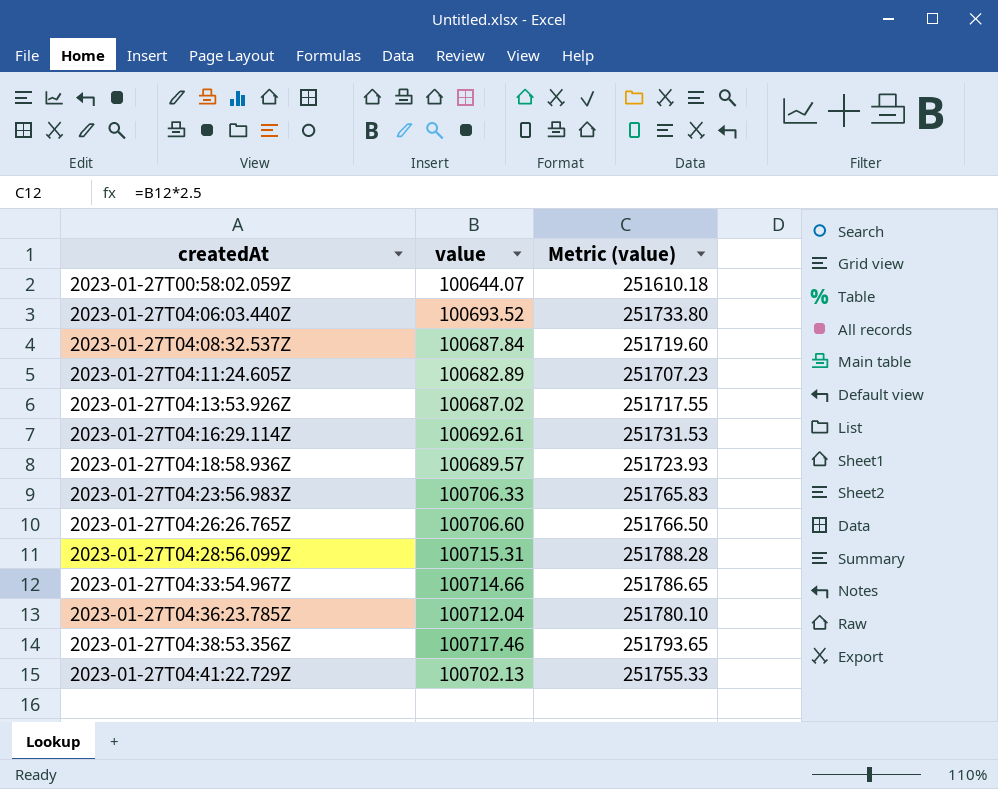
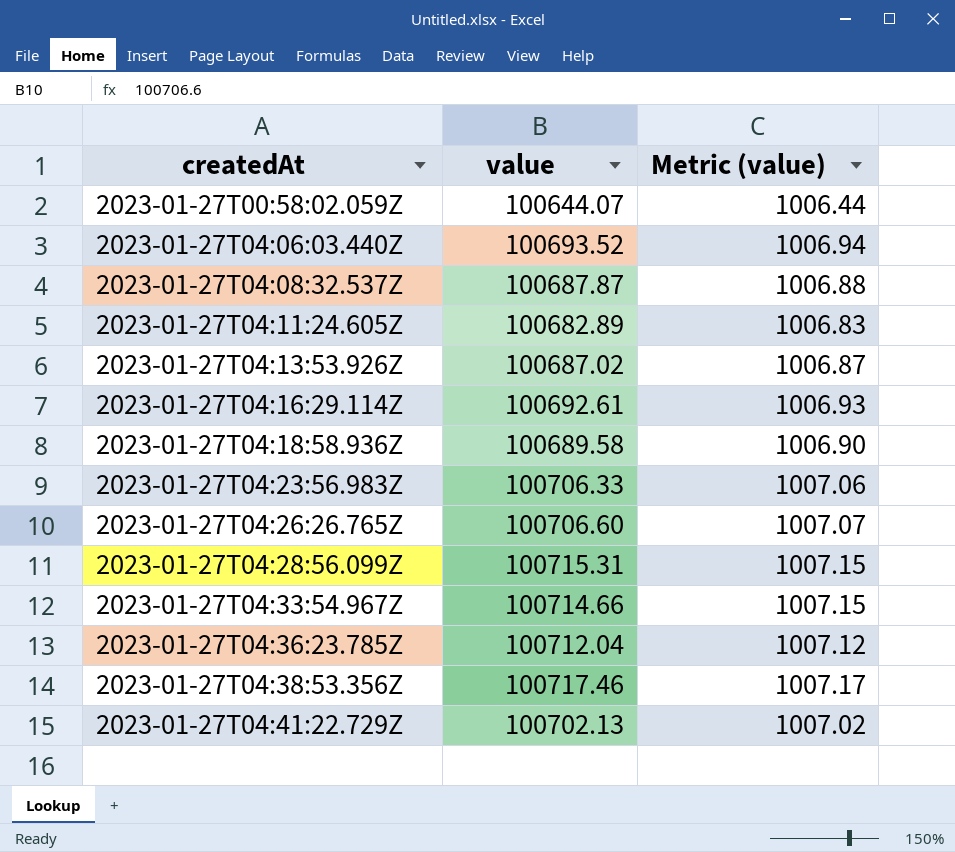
column Metric (value) | formula: [value] * 2.5 -> [value] * 0.01
2023-01-27T04:08:32.537Z | value: 100687.84 -> 100687.87
2023-01-27T04:18:58.936Z | value: 100689.57 -> 100689.58

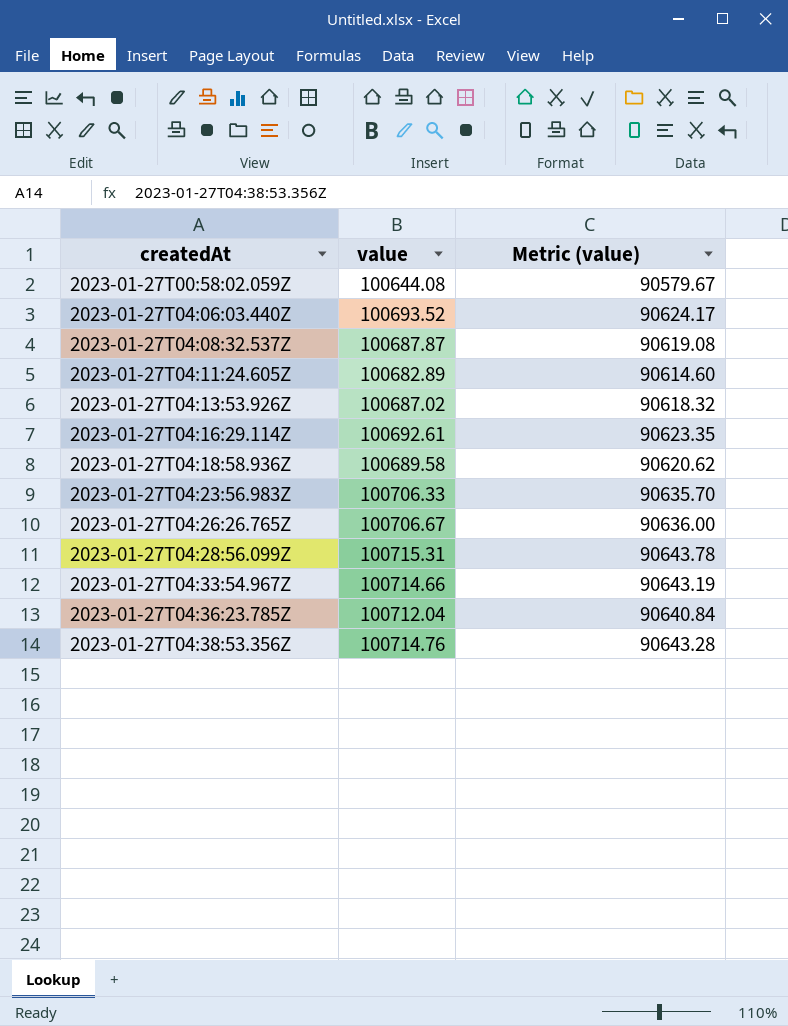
column Metric (value) | formula: [value] * 0.01 -> [value] * 0.9
row 2023-01-27T04:41:22.729Z: 100702.13 | 1007.02 -> none
2023-01-27T00:58:02.059Z | value: 100644.07 -> 100644.08
2023-01-27T04:26:26.765Z | value: 100706.60 -> 100706.67
2023-01-27T04:38:53.356Z | value: 100717.46 -> 100714.76

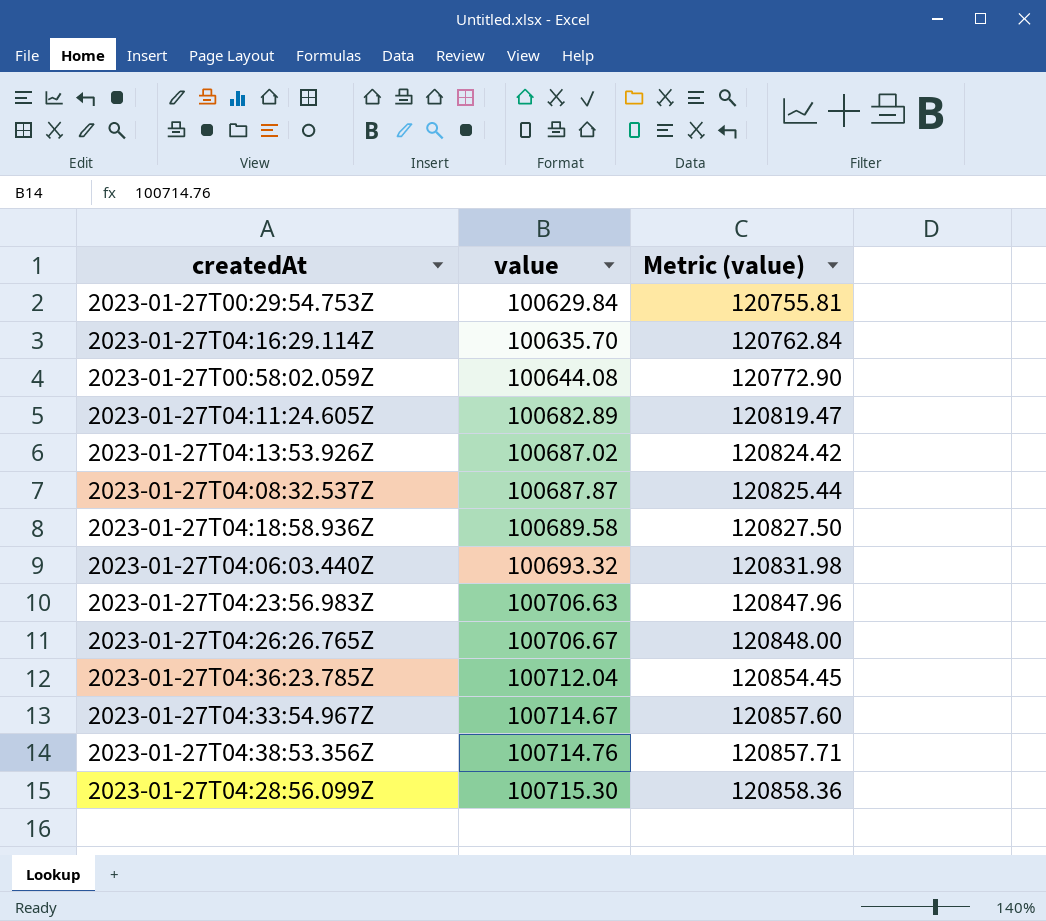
row order: createdAt ascending -> value ascending
column Metric (value) | formula: [value] * 0.9 -> [value] * 1.2
row 2023-01-27T00:29:54.753Z: none -> 100629.84 | 120755.81
2023-01-27T04:16:29.114Z | value: 100692.61 -> 100635.70
2023-01-27T04:06:03.440Z | value: 100693.52 -> 100693.32
2023-01-27T04:23:56.983Z | value: 100706.33 -> 100706.63
2023-01-27T04:33:54.967Z | value: 100714.66 -> 100714.67
2023-01-27T04:28:56.099Z | value: 100715.31 -> 100715.30

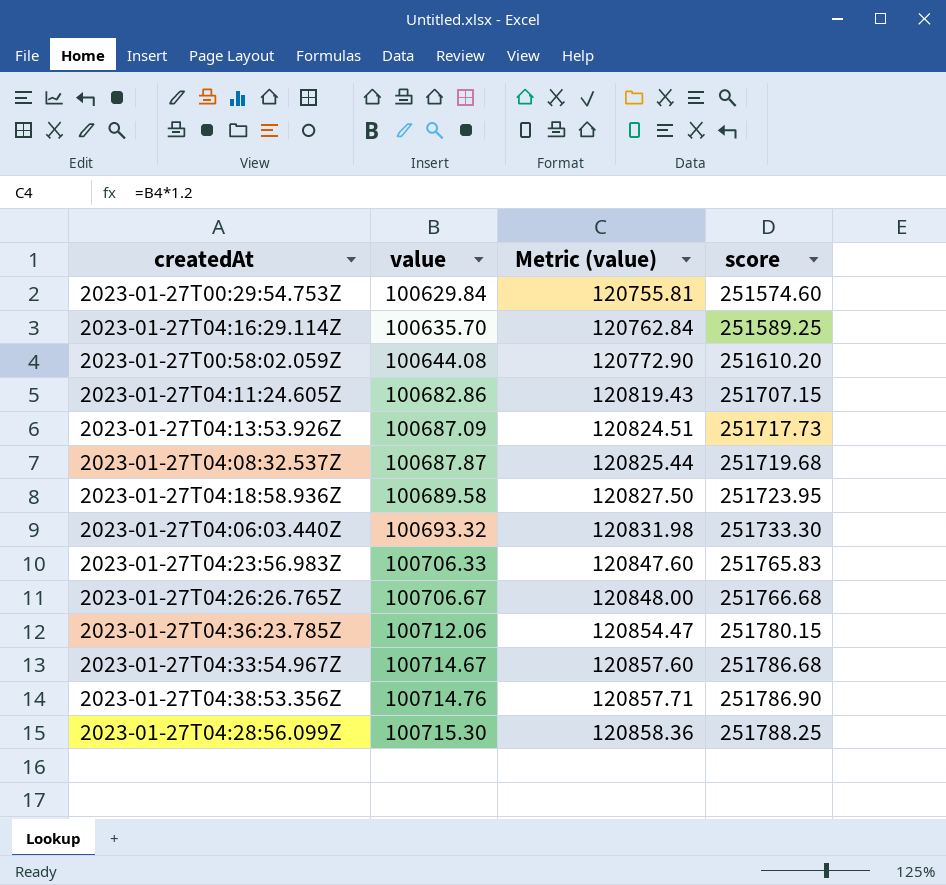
column score | formula: none -> [value] * 2.5
2023-01-27T04:11:24.605Z | value: 100682.89 -> 100682.86
2023-01-27T04:11:24.605Z | Metric (value): 120819.47 -> 120819.43
2023-01-27T04:13:53.926Z | value: 100687.02 -> 100687.09
2023-01-27T04:13:53.926Z | Metric (value): 120824.42 -> 120824.51
2023-01-27T04:23:56.983Z | value: 100706.63 -> 100706.33
2023-01-27T04:23:56.983Z | Metric (value): 120847.96 -> 120847.60
2023-01-27T04:36:23.785Z | value: 100712.04 -> 100712.06
2023-01-27T04:36:23.785Z | Metric (value): 120854.45 -> 120854.47

